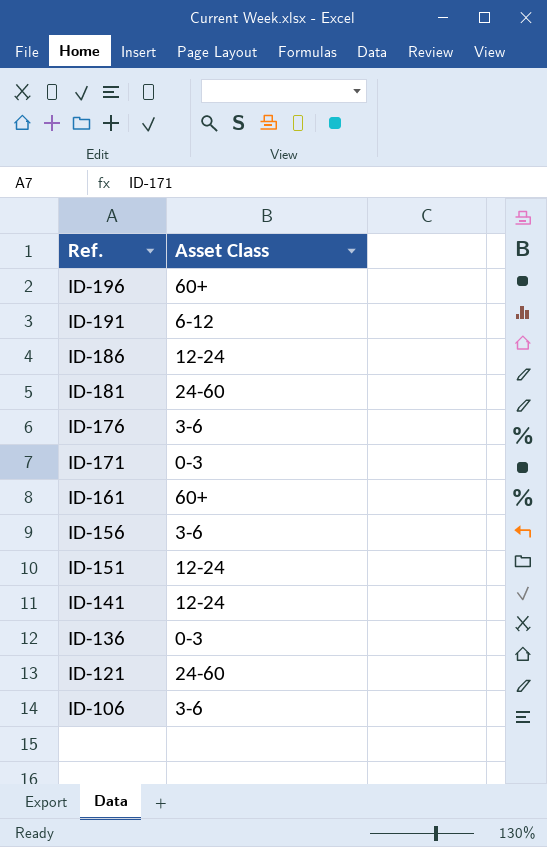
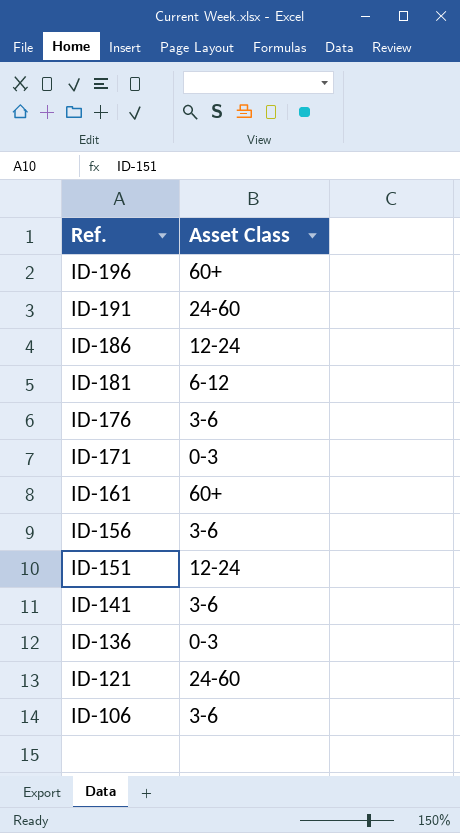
ID-191 | Asset Class: 6-12 -> 24-60
ID-181 | Asset Class: 24-60 -> 6-12
ID-141 | Asset Class: 12-24 -> 3-6

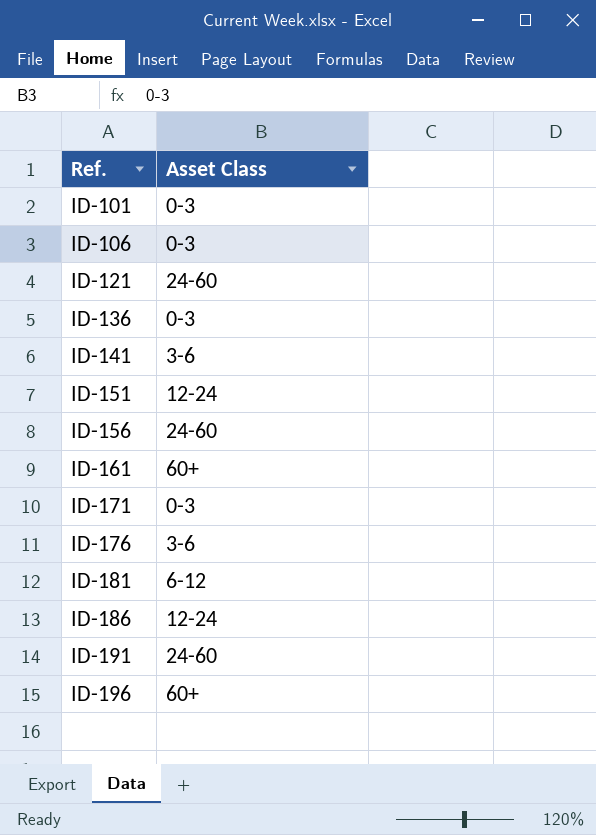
row order: Ref. descending -> Ref. ascending
row ID-101: none -> 0-3
ID-106 | Asset Class: 3-6 -> 0-3
ID-156 | Asset Class: 3-6 -> 24-60

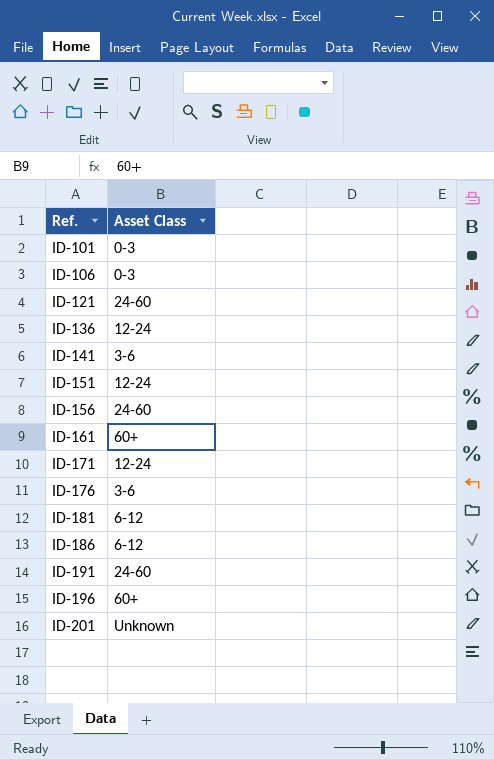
ID-136 | Asset Class: 0-3 -> 12-24
ID-171 | Asset Class: 0-3 -> 12-24
ID-186 | Asset Class: 12-24 -> 6-12
row ID-201: none -> Unknown

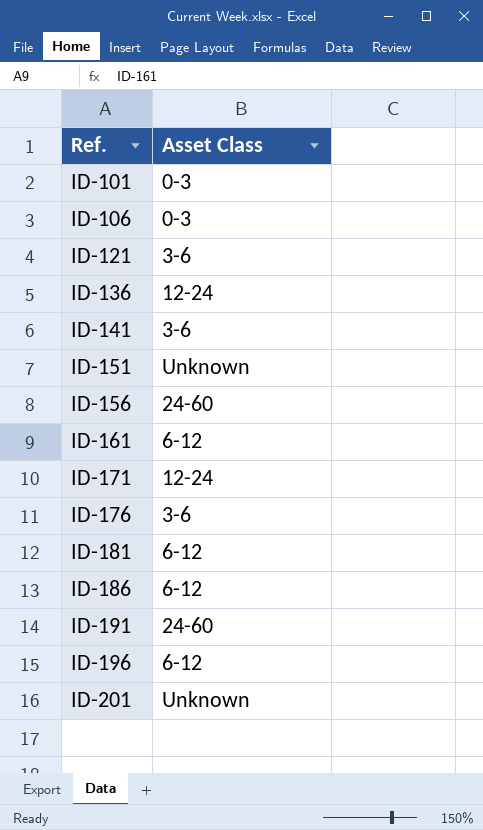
ID-121 | Asset Class: 24-60 -> 3-6
ID-151 | Asset Class: 12-24 -> Unknown
ID-161 | Asset Class: 60+ -> 6-12
ID-196 | Asset Class: 60+ -> 6-12

